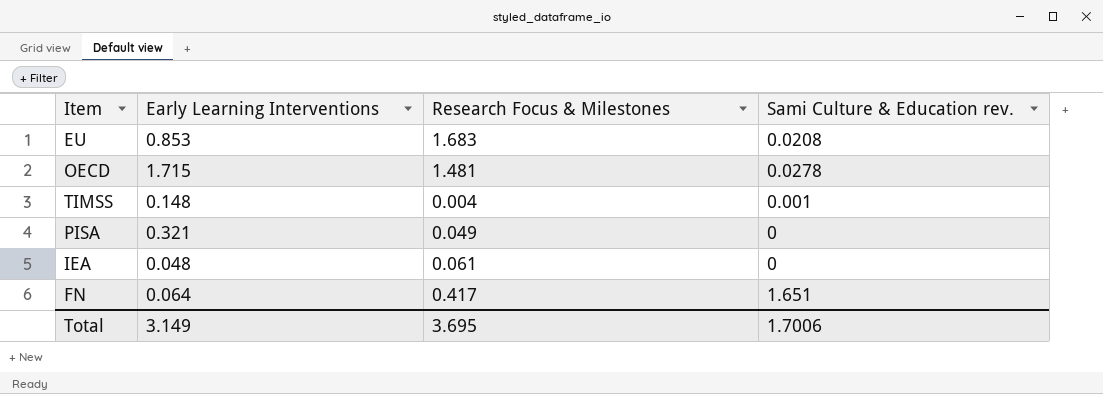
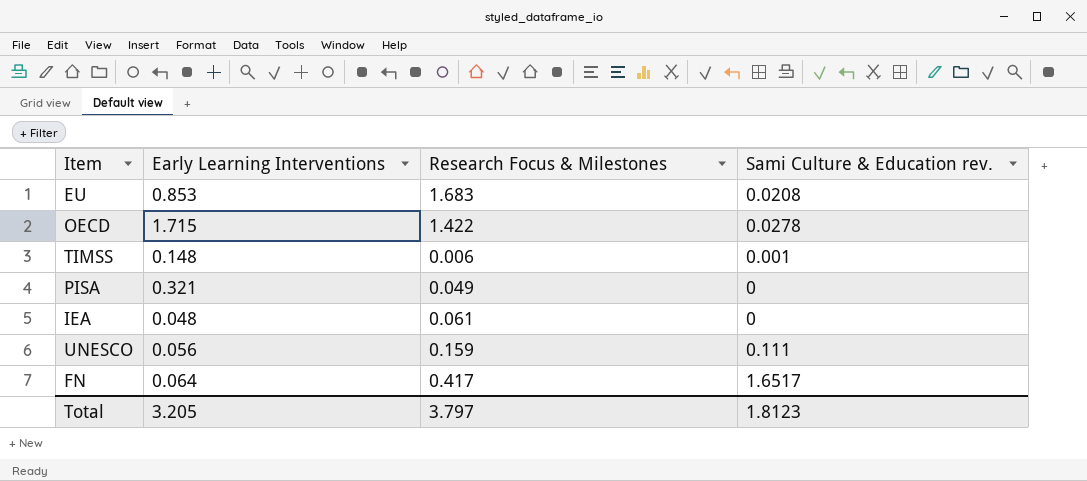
OECD | Research Focus & Milestones: 1.481 -> 1.422
TIMSS | Research Focus & Milestones: 0.004 -> 0.006
row UNESCO: none -> 0.056 | 0.159 | 0.111
FN | Sami Culture & Education rev.: 1.651 -> 1.6517
Total | Early Learning Interventions: 3.149 -> 3.205
Total | Research Focus & Milestones: 3.695 -> 3.797
Total | Sami Culture & Education rev.: 1.7006 -> 1.8123

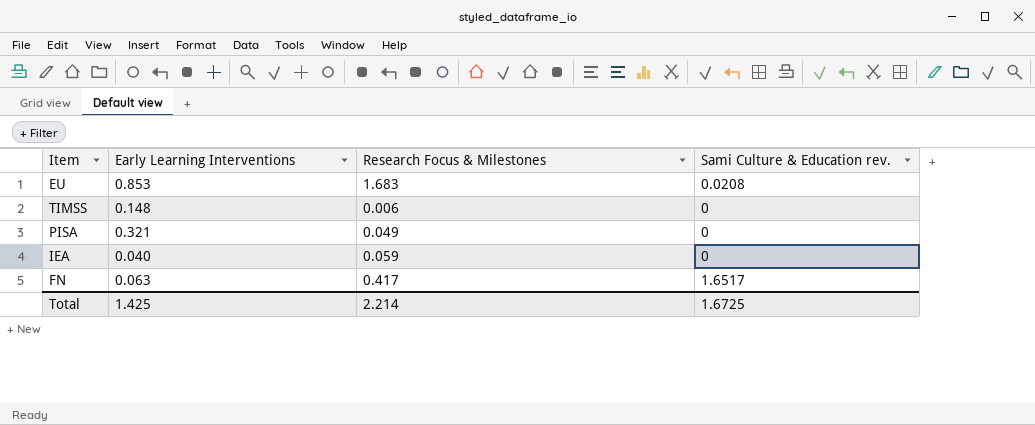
row OECD: 1.715 | 1.422 | 0.0278 -> none
row UNESCO: 0.056 | 0.159 | 0.111 -> none
TIMSS | Sami Culture & Education rev.: 0.001 -> 0
IEA | Early Learning Interventions: 0.048 -> 0.040
IEA | Research Focus & Milestones: 0.061 -> 0.059
FN | Early Learning Interventions: 0.064 -> 0.063
Total | Early Learning Interventions: 3.205 -> 1.425
Total | Research Focus & Milestones: 3.797 -> 2.214
Total | Sami Culture & Education rev.: 1.8123 -> 1.6725

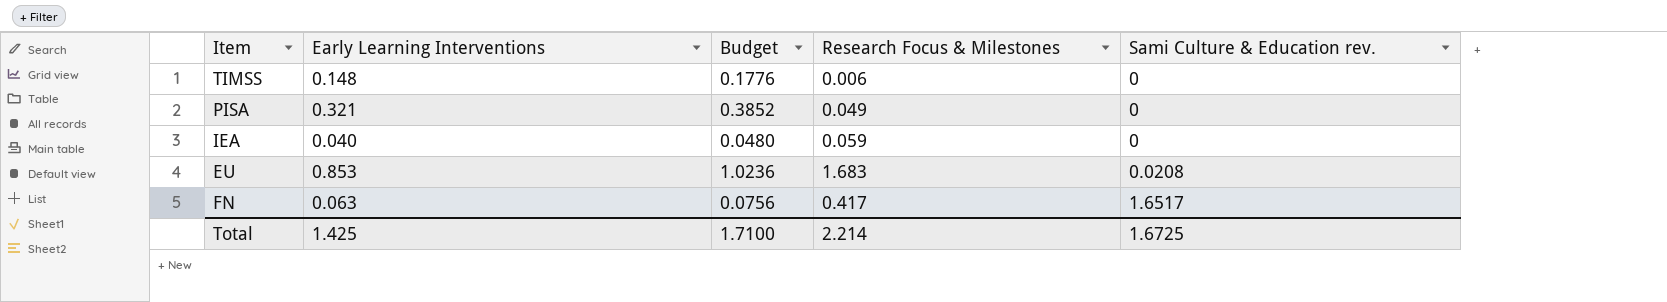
row order: none -> Sami Culture & Education rev. ascending
column Budget | formula: none -> [Early Learning Interventions] * 1.2

